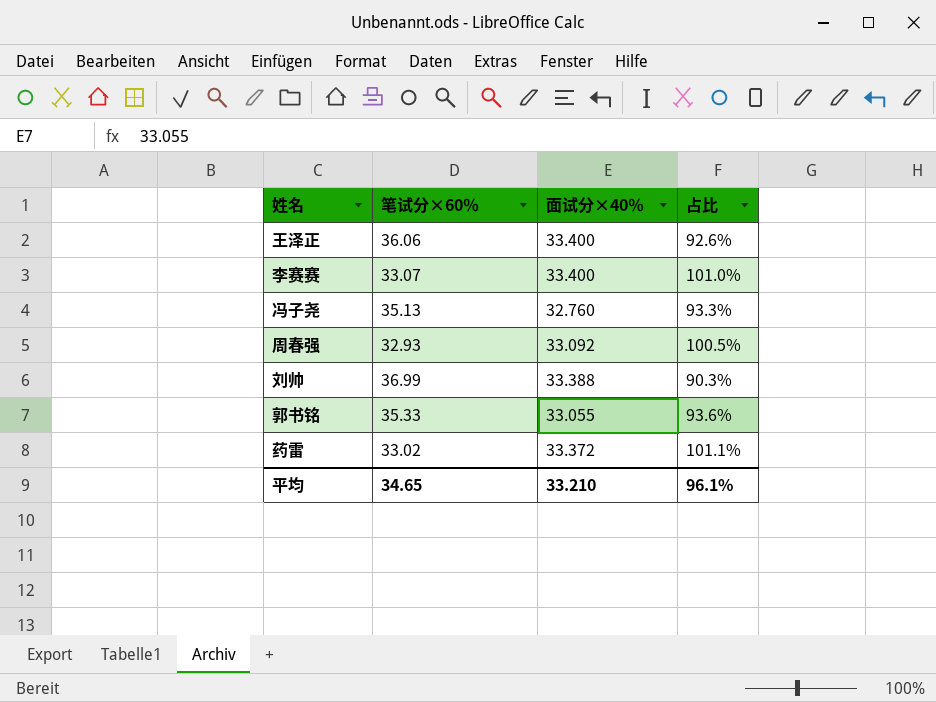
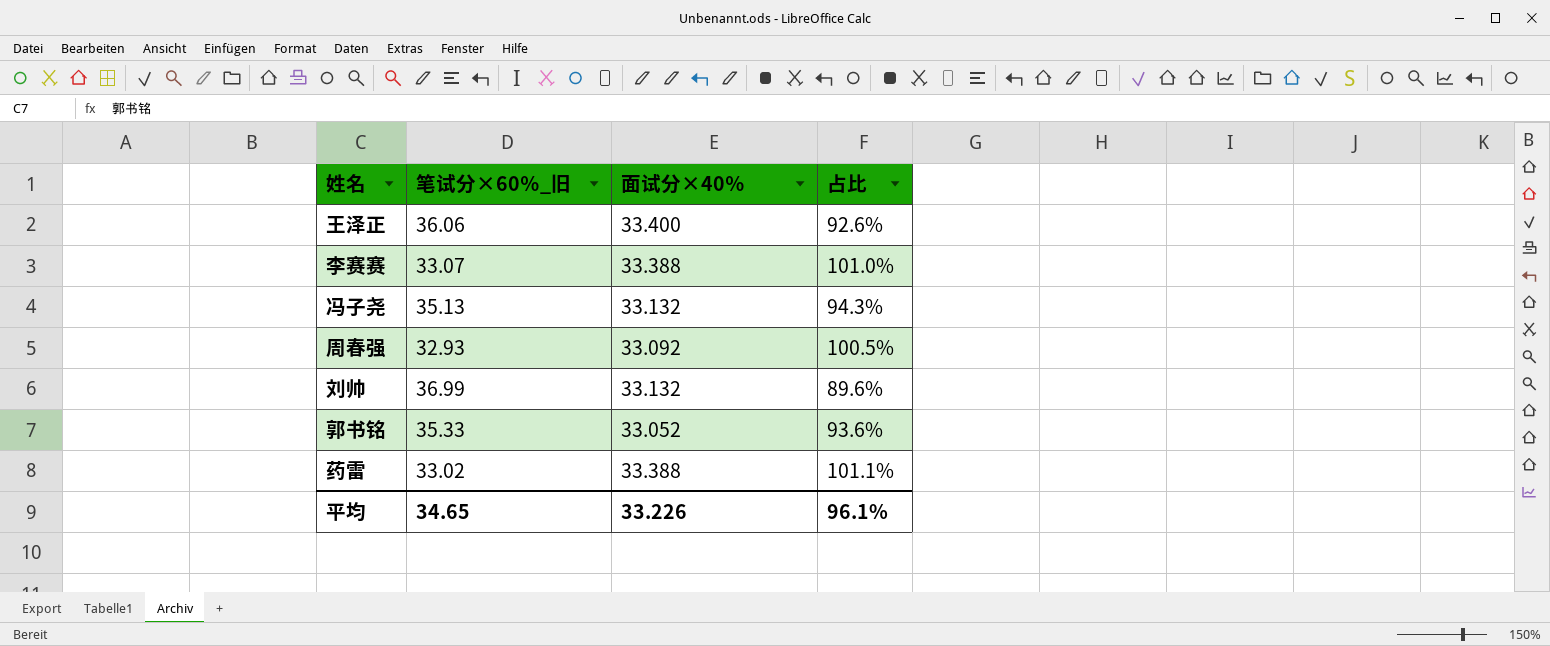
column name: 笔试分×60％ -> 笔试分×60％_旧
李赛赛 | 面试分×40％: 33.400 -> 33.388
冯子尧 | 面试分×40％: 32.760 -> 33.132
冯子尧 | 占比: 93.3% -> 94.3%
刘帅 | 面试分×40％: 33.388 -> 33.132
刘帅 | 占比: 90.3% -> 89.6%
郭书铭 | 面试分×40％: 33.055 -> 33.052
药雷 | 面试分×40％: 33.372 -> 33.388
平均 | 面试分×40％: 33.210 -> 33.226

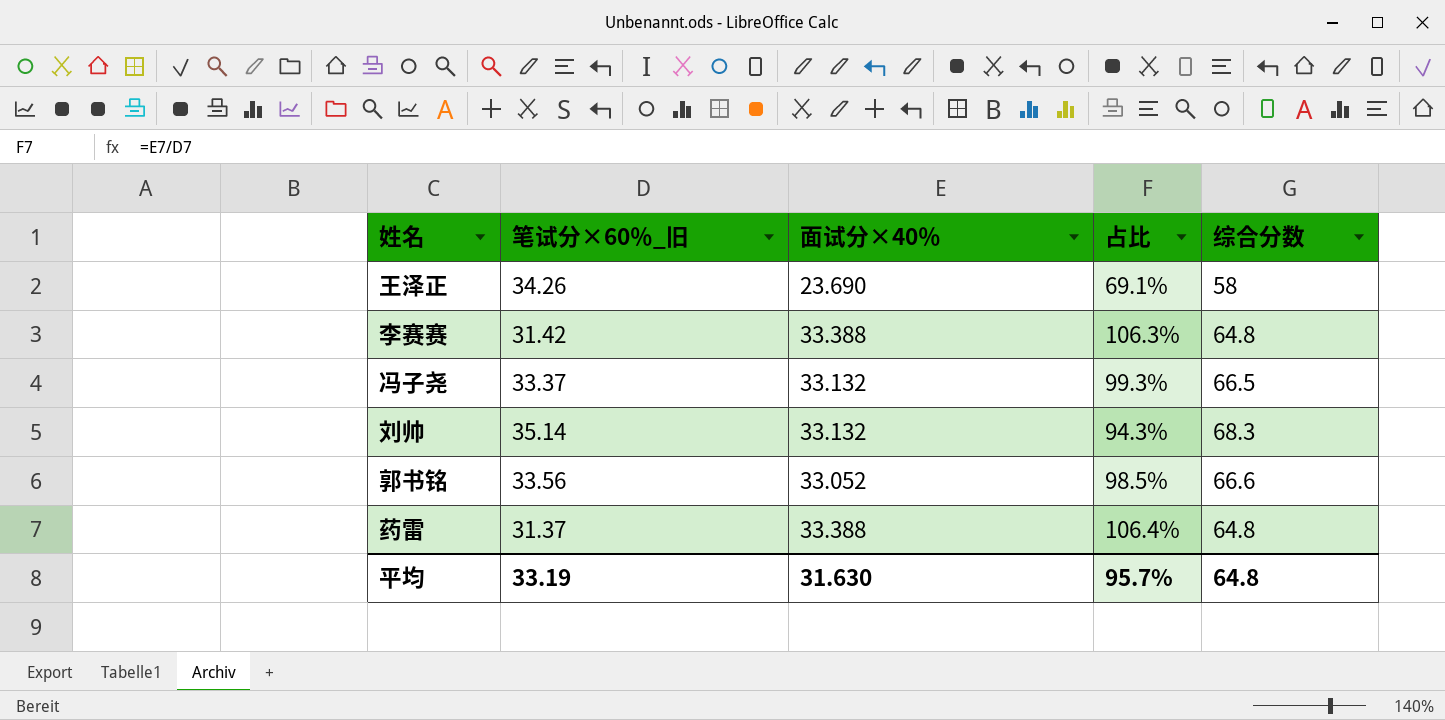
column 综合分数 | formula: none -> [笔试分×60％_旧] + [面试分×40％]
row 周春强: 32.93 | 33.092 | 100.5% -> none
王泽正 | 笔试分×60％_旧: 36.06 -> 34.26
王泽正 | 面试分×40％: 33.400 -> 23.690
王泽正 | 占比: 92.6% -> 69.1%
李赛赛 | 笔试分×60％_旧: 33.07 -> 31.42
李赛赛 | 占比: 101.0% -> 106.3%
冯子尧 | 笔试分×60％_旧: 35.13 -> 33.37
冯子尧 | 占比: 94.3% -> 99.3%
刘帅 | 笔试分×60％_旧: 36.99 -> 35.14
刘帅 | 占比: 89.6% -> 94.3%
郭书铭 | 笔试分×60％_旧: 35.33 -> 33.56
郭书铭 | 占比: 93.6% -> 98.5%
药雷 | 笔试分×60％_旧: 33.02 -> 31.37
药雷 | 占比: 101.1% -> 106.4%
平均 | 笔试分×60％_旧: 34.65 -> 33.19
平均 | 面试分×40％: 33.226 -> 31.630
平均 | 占比: 96.1% -> 95.7%

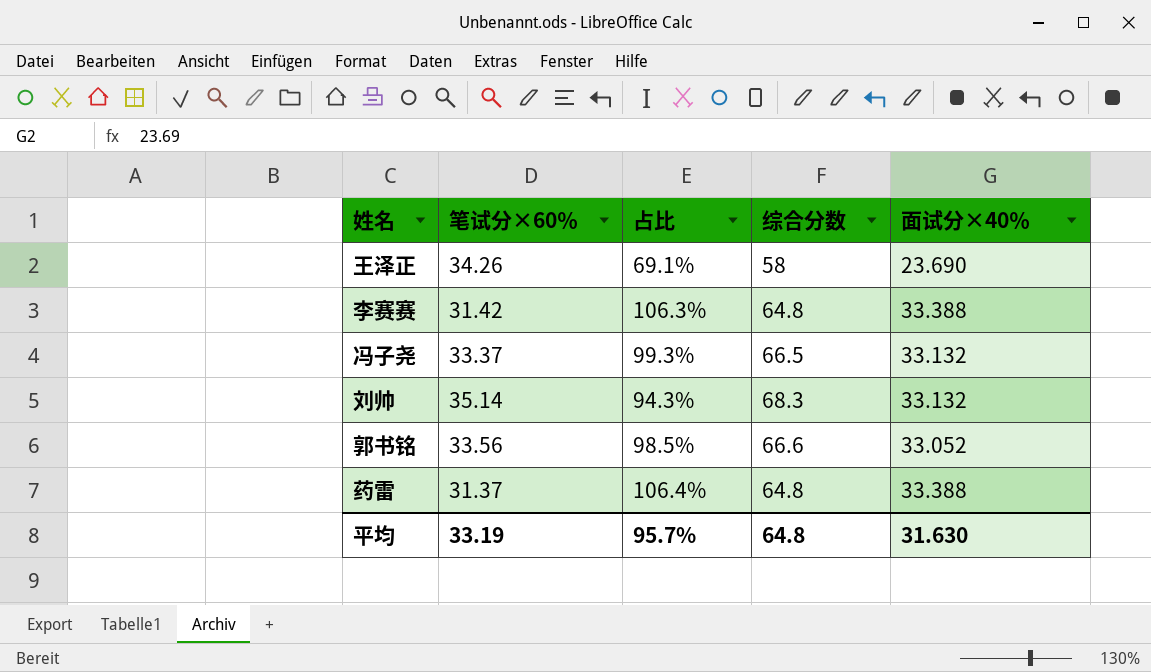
column name: 笔试分×60％_旧 -> 笔试分×60％
column 面试分×40％ | position: 3 -> 5

